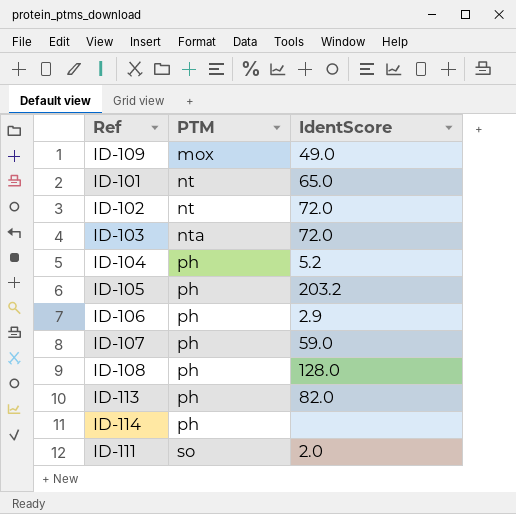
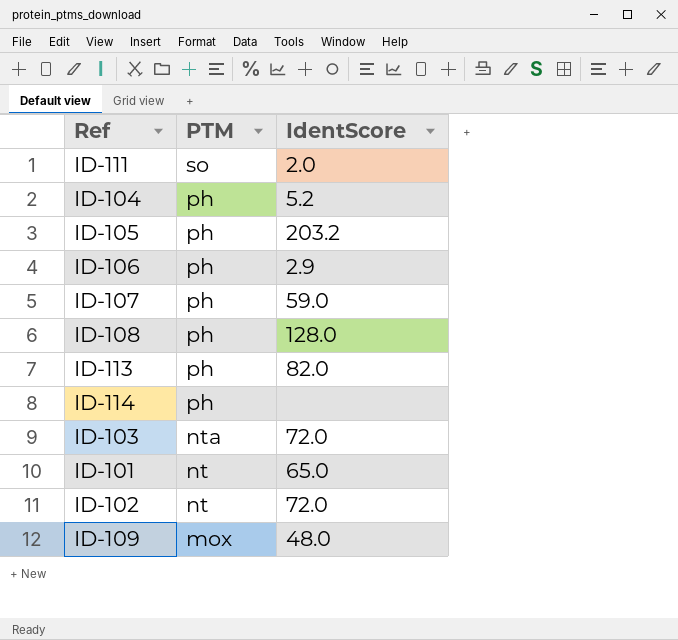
row order: PTM ascending -> PTM descending
ID-109 | IdentScore: 49.0 -> 48.0

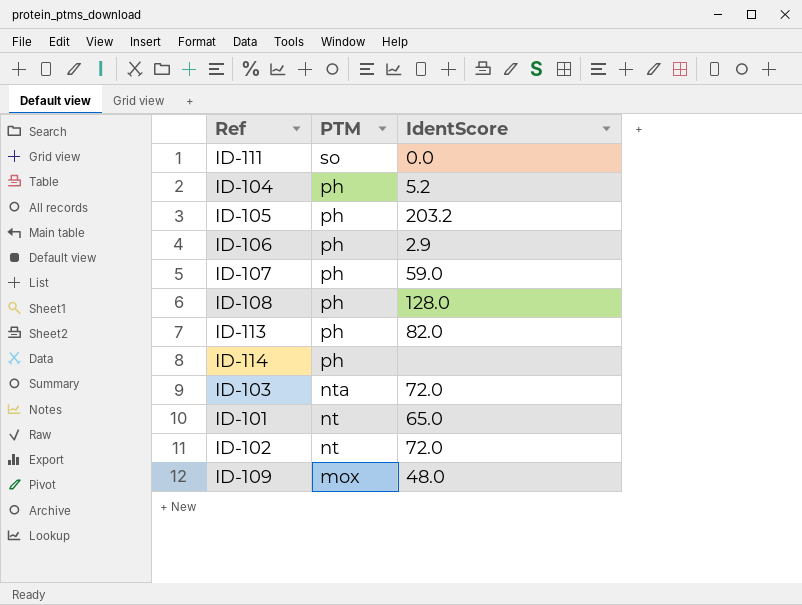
ID-111 | IdentScore: 2.0 -> 0.0

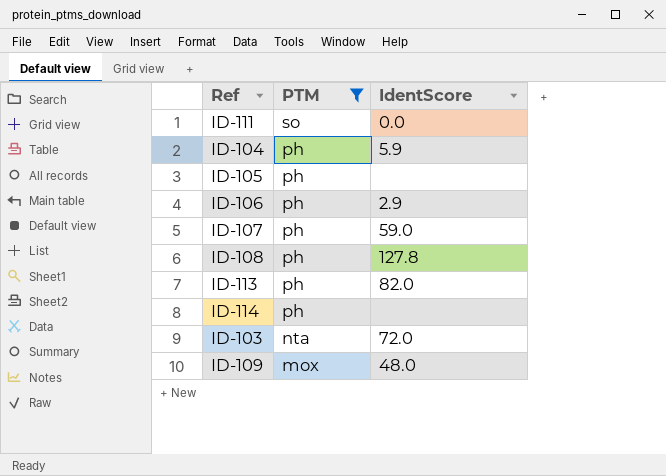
filter: none -> PTM != nt
ID-104 | IdentScore: 5.2 -> 5.9
ID-105 | IdentScore: 203.2 -> none
ID-108 | IdentScore: 128.0 -> 127.8

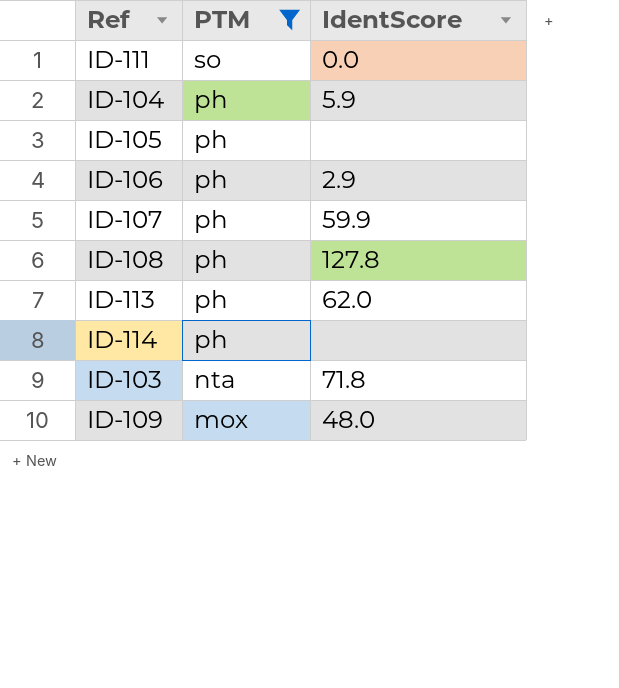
ID-107 | IdentScore: 59.0 -> 59.9
ID-113 | IdentScore: 82.0 -> 62.0
ID-103 | IdentScore: 72.0 -> 71.8

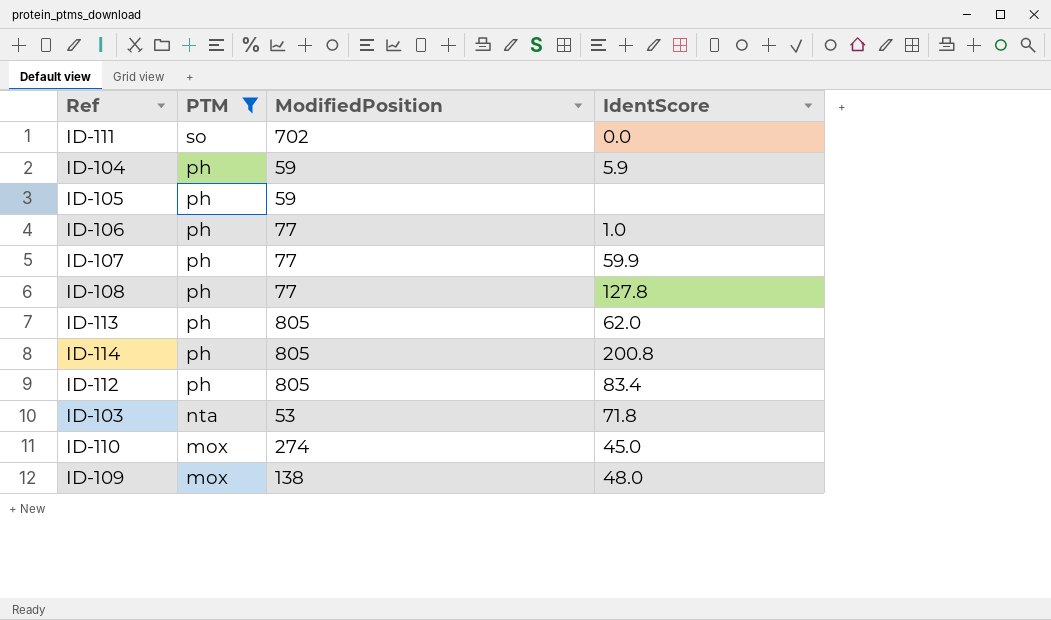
column ModifiedPosition | position: none -> 3
ID-106 | IdentScore: 2.9 -> 1.0
ID-114 | IdentScore: none -> 200.8
row ID-112: none -> ph | 805 | 83.4
row ID-110: none -> mox | 274 | 45.0

